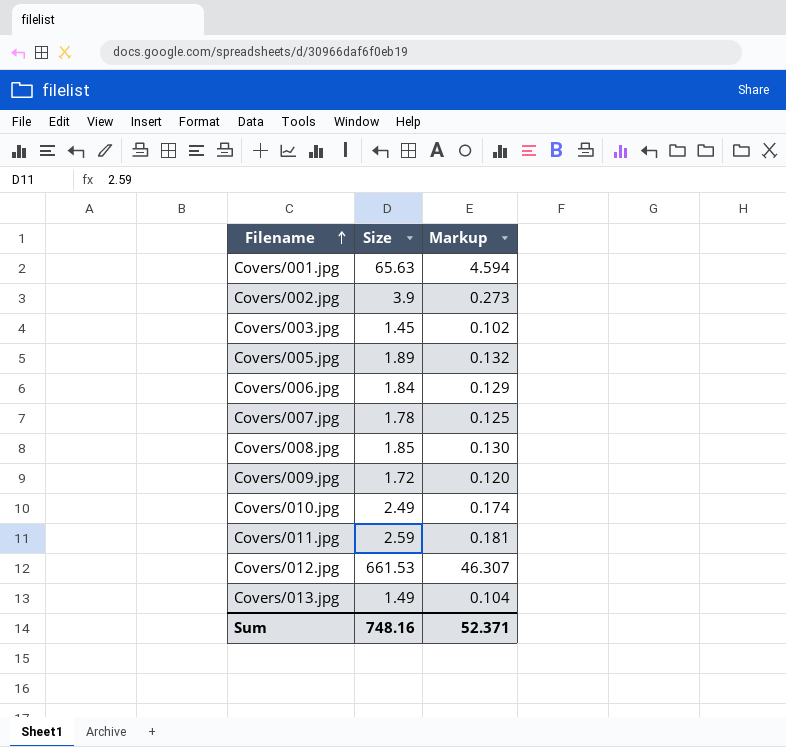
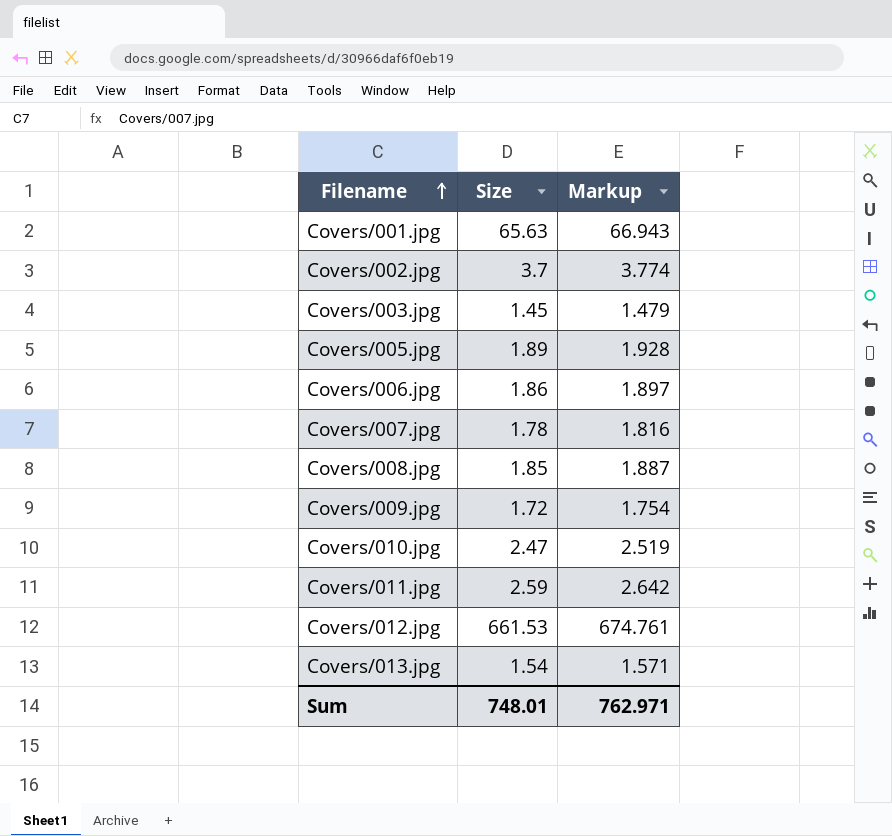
column Markup | formula: [Size] * 0.07 -> [Size] * 1.02
Covers/002.jpg | Size: 3.9 -> 3.7
Covers/006.jpg | Size: 1.84 -> 1.86
Covers/010.jpg | Size: 2.49 -> 2.47
Covers/013.jpg | Size: 1.49 -> 1.54
Sum | Size: 748.16 -> 748.01
Sum | Markup: 52.371 -> 762.971

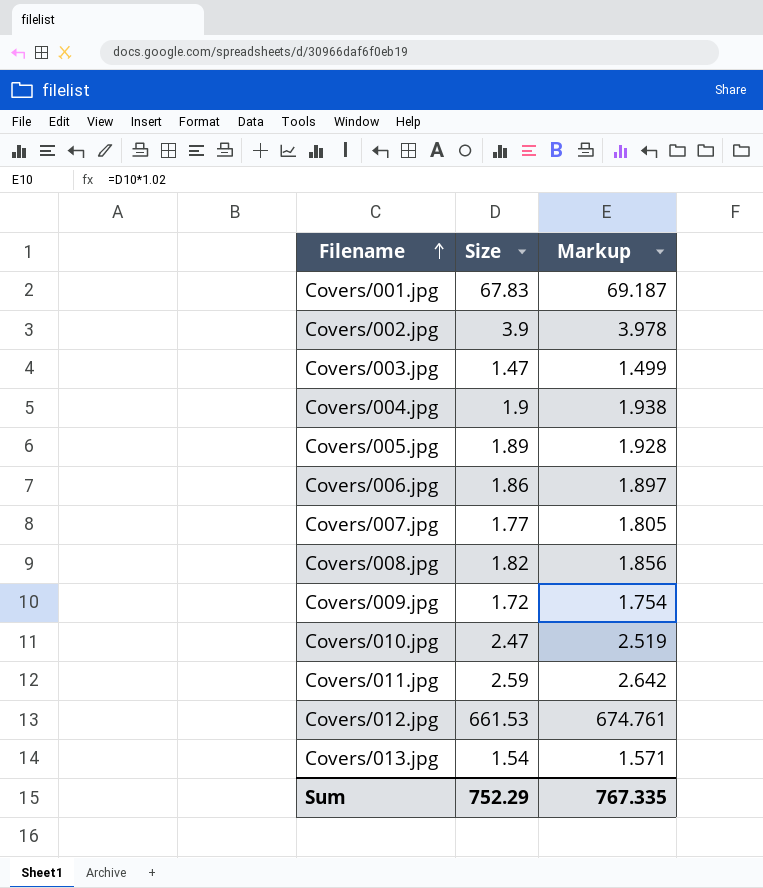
Covers/001.jpg | Size: 65.63 -> 67.83
Covers/001.jpg | Markup: 66.943 -> 69.187
Covers/002.jpg | Size: 3.7 -> 3.9
Covers/002.jpg | Markup: 3.774 -> 3.978
Covers/003.jpg | Size: 1.45 -> 1.47
Covers/003.jpg | Markup: 1.479 -> 1.499
row Covers/004.jpg: none -> 1.9 | 1.938
Covers/007.jpg | Size: 1.78 -> 1.77
Covers/007.jpg | Markup: 1.816 -> 1.805
Covers/008.jpg | Size: 1.85 -> 1.82
Covers/008.jpg | Markup: 1.887 -> 1.856
Sum | Size: 748.01 -> 752.29
Sum | Markup: 762.971 -> 767.335

